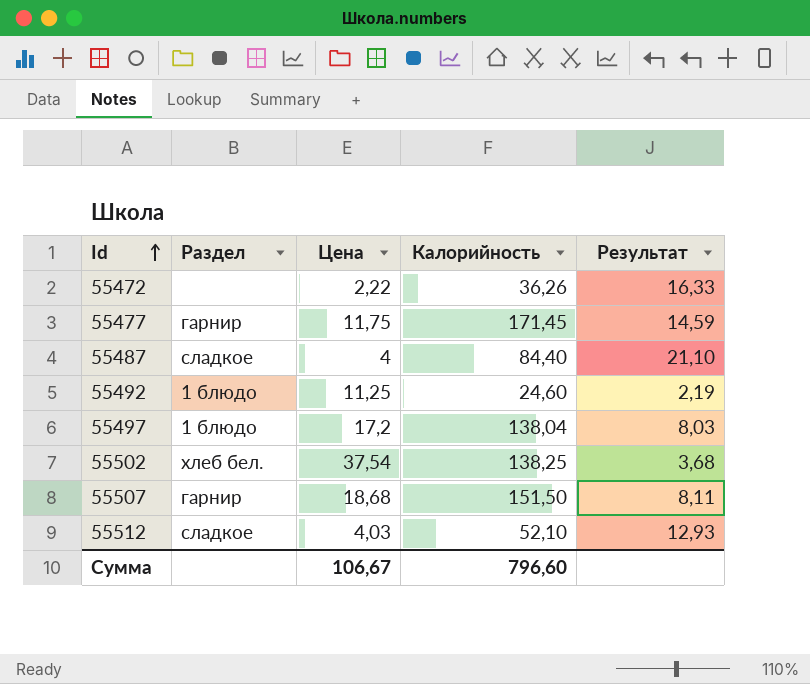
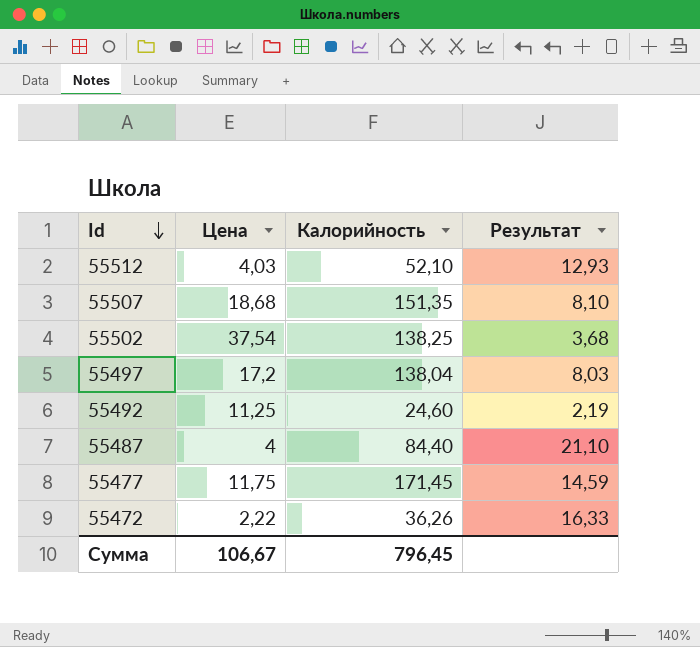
row order: Id ascending -> Id descending
column Раздел | position: 2 -> none
55507 | Калорийность: 151,50 -> 151,35
55507 | Результат: 8,11 -> 8,10
Сумма | Калорийность: 796,60 -> 796,45

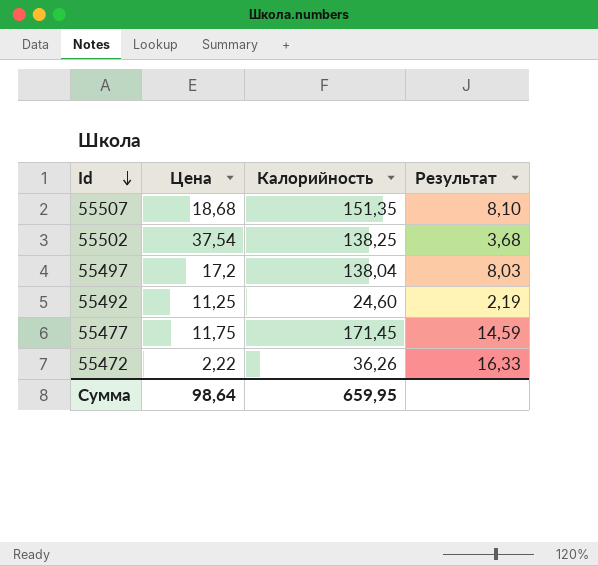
row 55512: 4,03 | 52,10 | 12,93 -> none
row 55487: 4 | 84,40 | 21,10 -> none
Сумма | Цена: 106,67 -> 98,64
Сумма | Калорийность: 796,45 -> 659,95

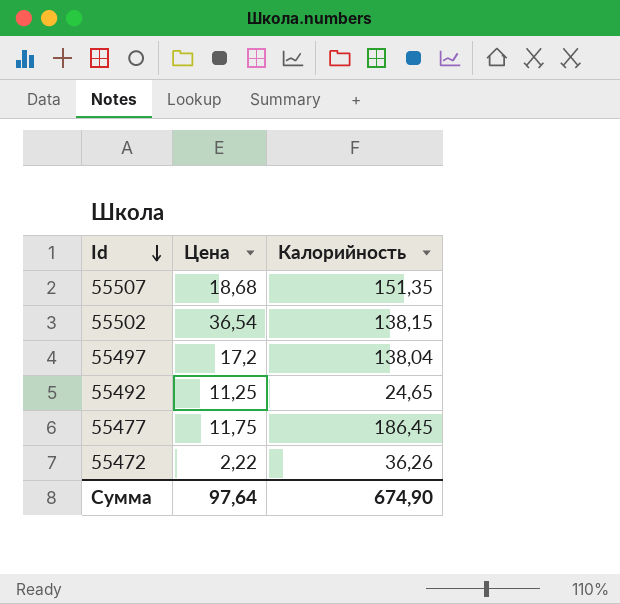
column Результат | formula: [Калорийность] / [Цена] -> none
55502 | Цена: 37,54 -> 36,54
55502 | Калорийность: 138,25 -> 138,15
55492 | Калорийность: 24,60 -> 24,65
55477 | Калорийность: 171,45 -> 186,45
Сумма | Цена: 98,64 -> 97,64
Сумма | Калорийность: 659,95 -> 674,90

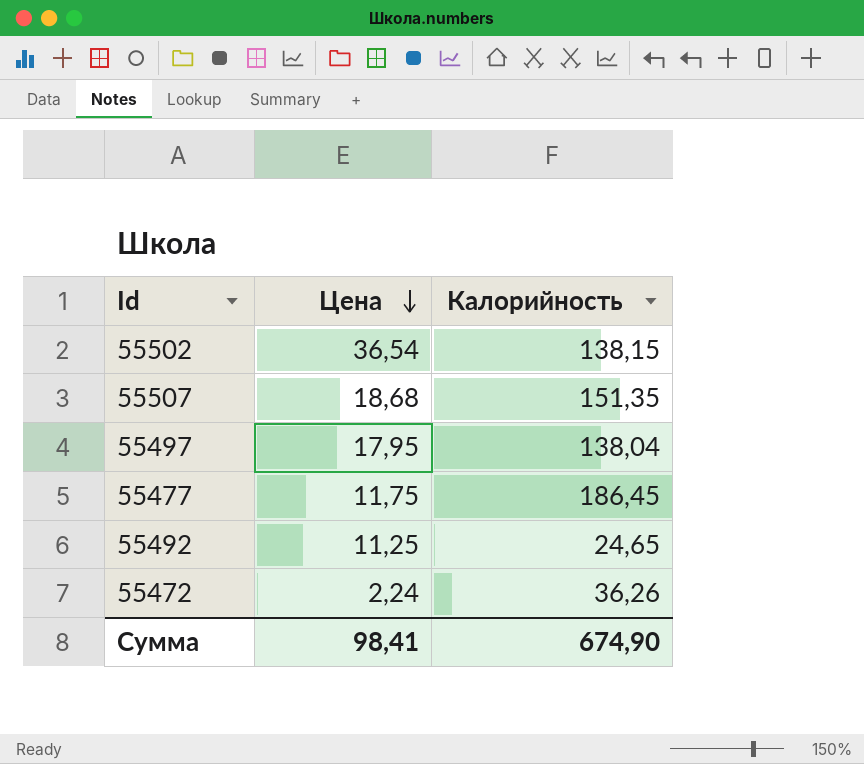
row order: Id descending -> Цена descending
55497 | Цена: 17,2 -> 17,95
55472 | Цена: 2,22 -> 2,24
Сумма | Цена: 97,64 -> 98,41

